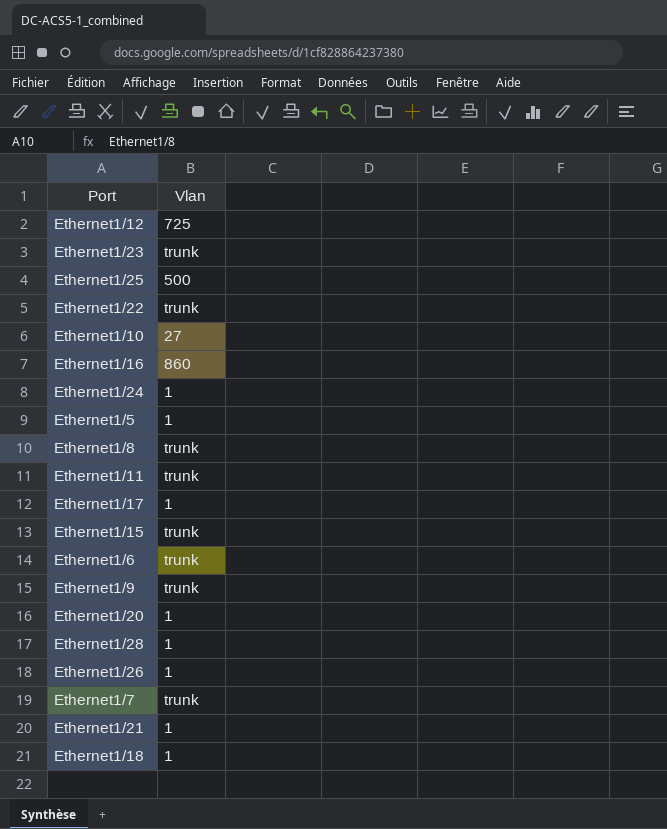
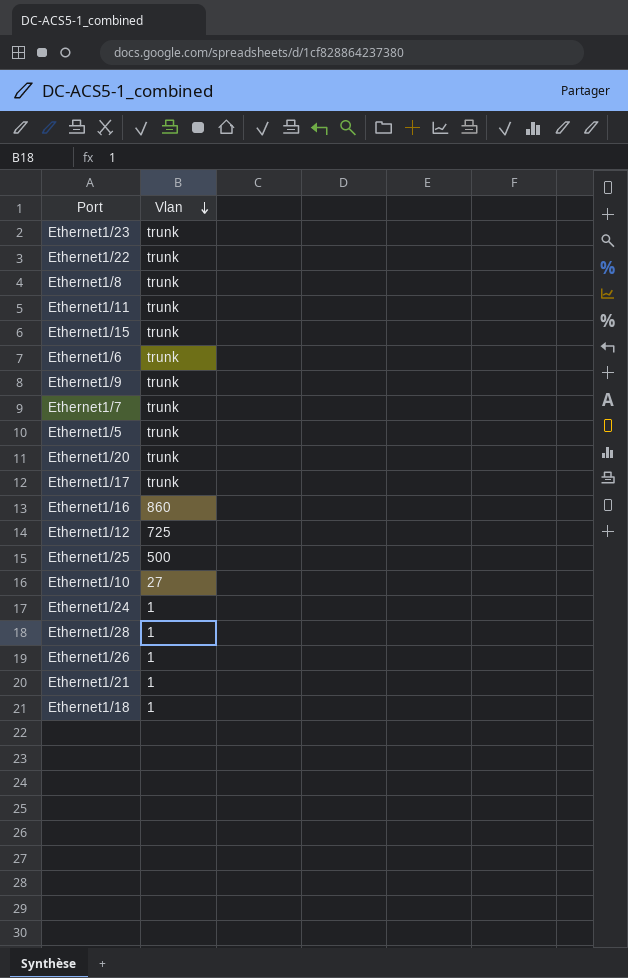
row order: none -> Vlan descending
Ethernet1/5 | Vlan: 1 -> trunk
Ethernet1/20 | Vlan: 1 -> trunk
Ethernet1/17 | Vlan: 1 -> trunk

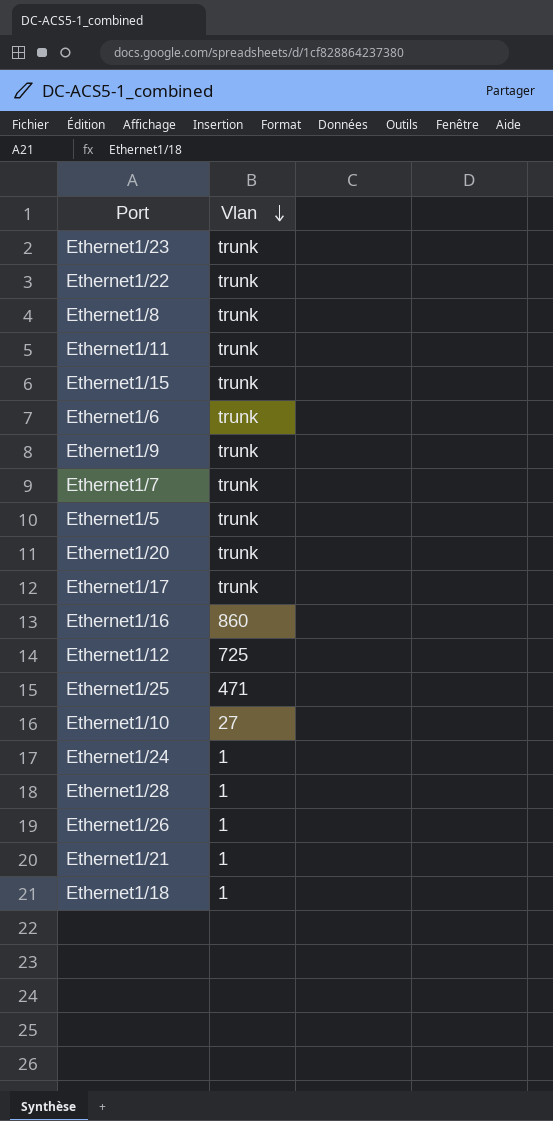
Ethernet1/25 | Vlan: 500 -> 471

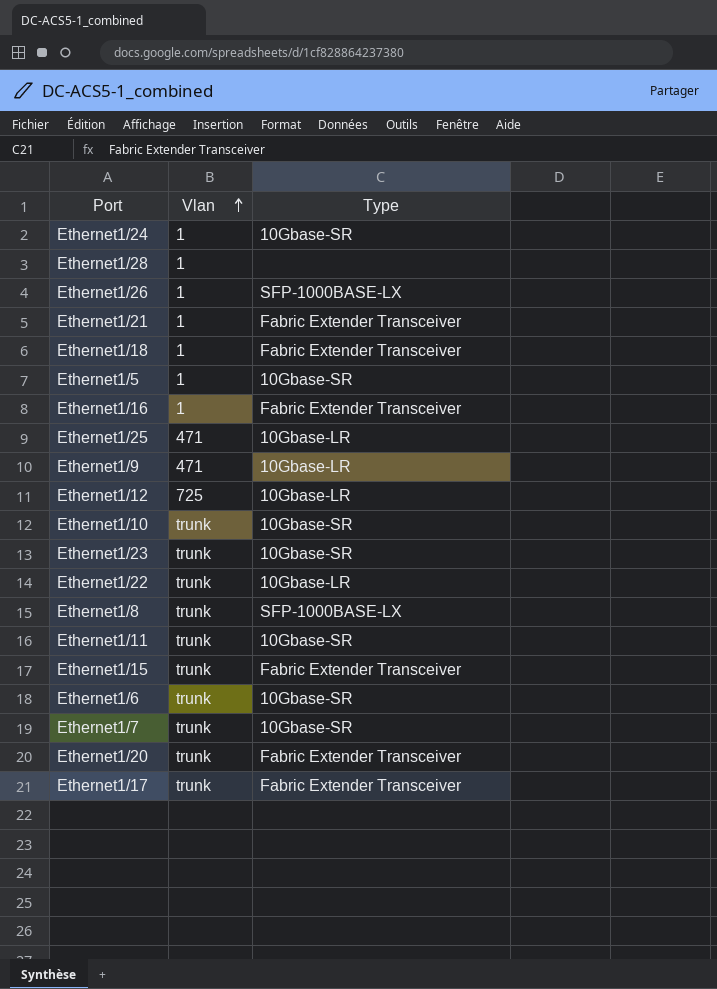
row order: Vlan descending -> Vlan ascending
column Type | position: none -> 3
Ethernet1/5 | Vlan: trunk -> 1
Ethernet1/16 | Vlan: 860 -> 1
Ethernet1/9 | Vlan: trunk -> 471
Ethernet1/10 | Vlan: 27 -> trunk

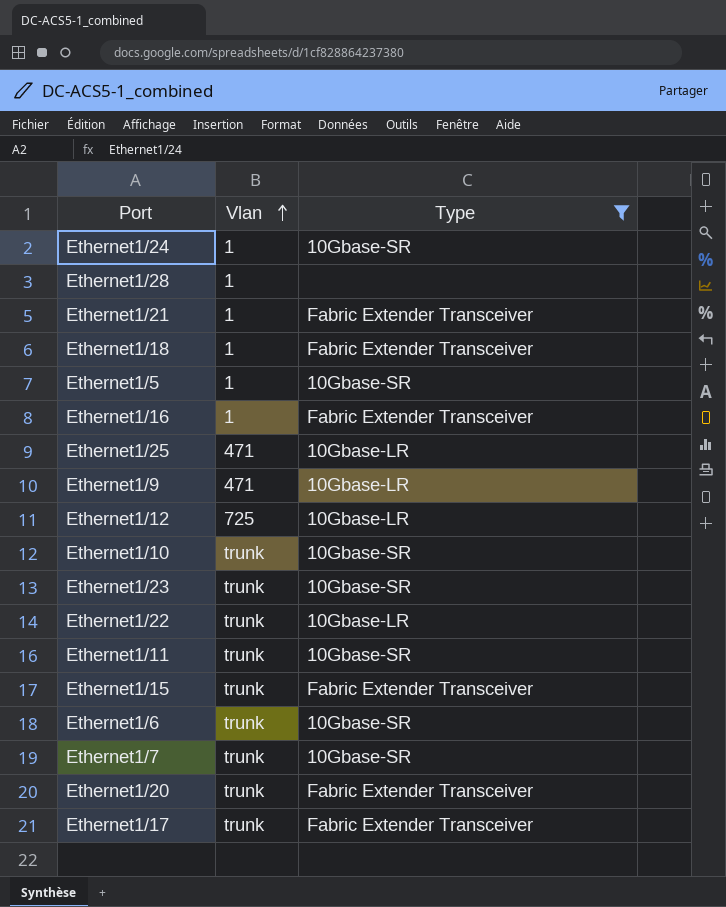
filter: none -> Type != SFP-1000BASE-LX

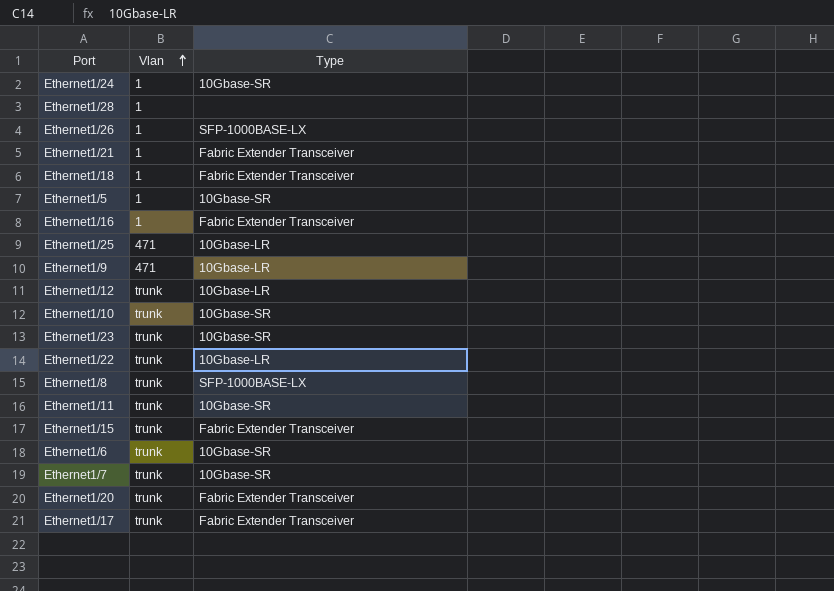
filter: Type != SFP-1000BASE-LX -> none
Ethernet1/12 | Vlan: 725 -> trunk

